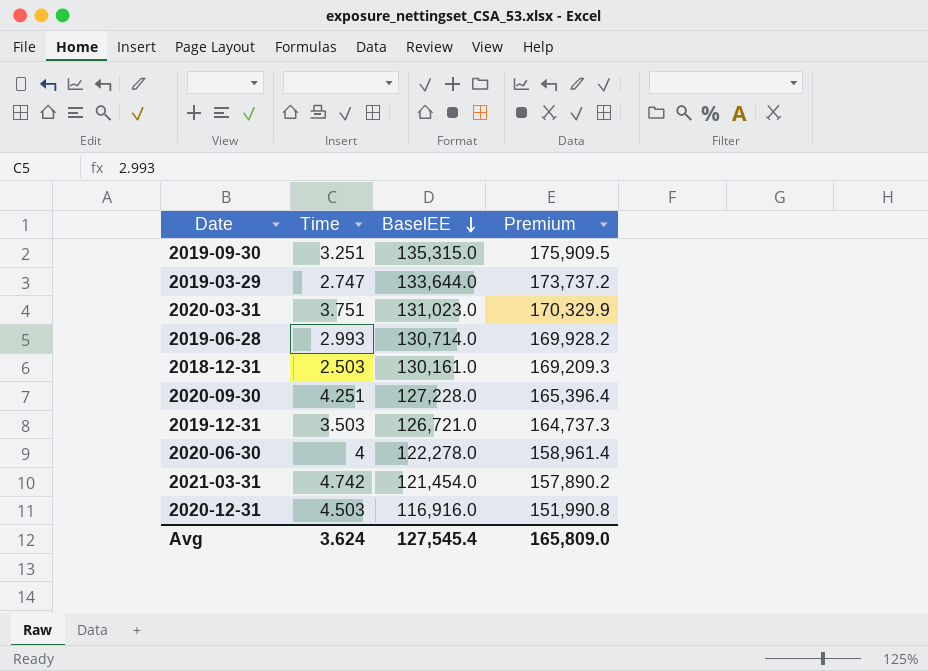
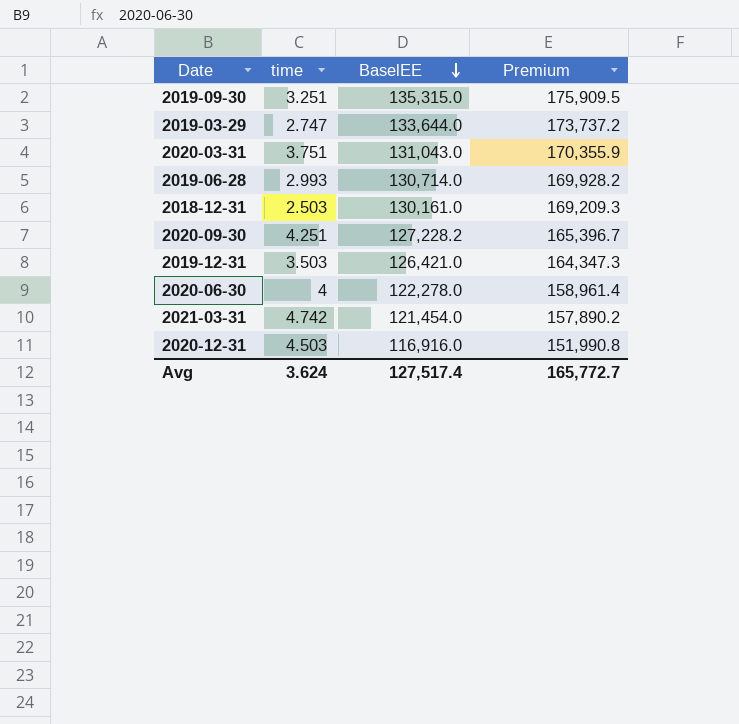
column name: Time -> time
2020-03-31 | BaselEE: 131,023.0 -> 131,043.0
2020-03-31 | Premium: 170,329.9 -> 170,355.9
2020-09-30 | BaselEE: 127,228.0 -> 127,228.2
2020-09-30 | Premium: 165,396.4 -> 165,396.7
2019-12-31 | BaselEE: 126,721.0 -> 126,421.0
2019-12-31 | Premium: 164,737.3 -> 164,347.3
Avg | BaselEE: 127,545.4 -> 127,517.4
Avg | Premium: 165,809.0 -> 165,772.7

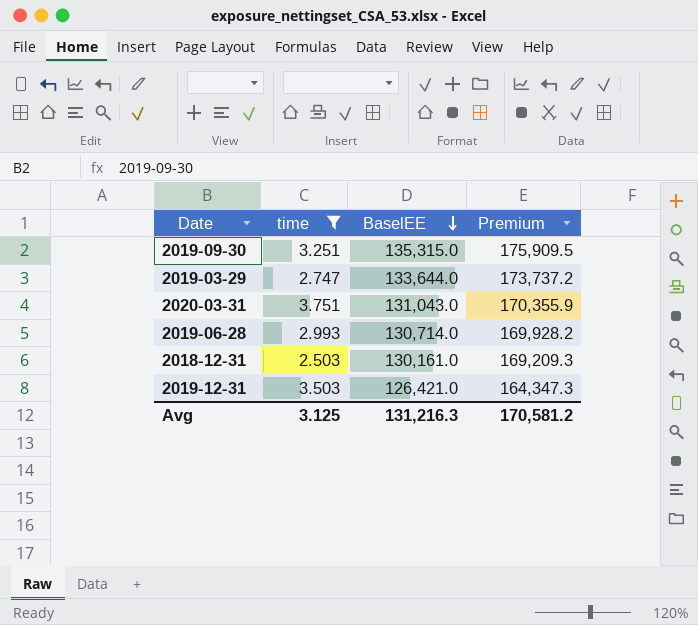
filter: none -> time <= 3.751
Avg | time: 3.624 -> 3.125
Avg | BaselEE: 127,517.4 -> 131,216.3
Avg | Premium: 165,772.7 -> 170,581.2

